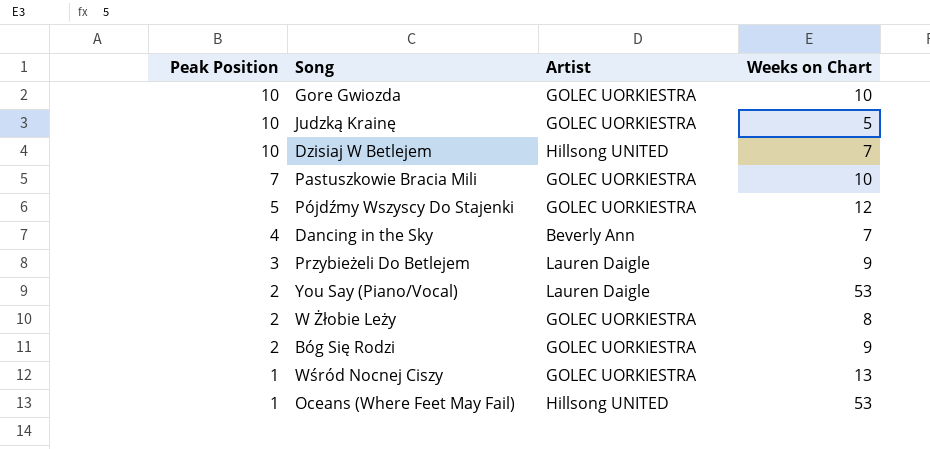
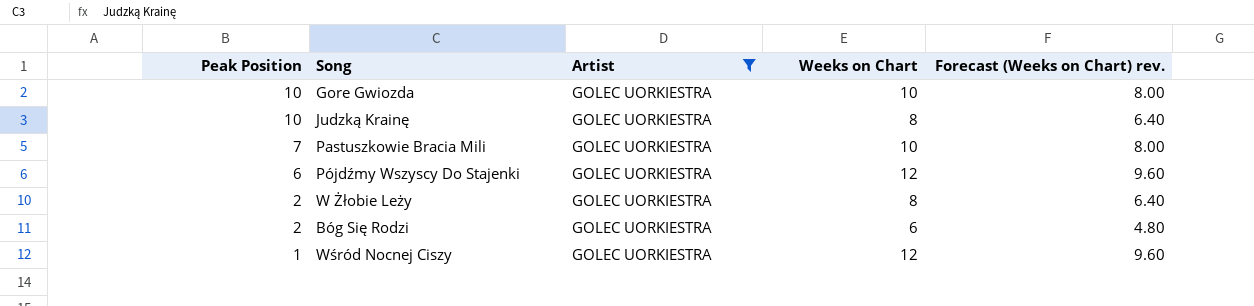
filter: none -> Artist = GOLEC UORKIESTRA
column Forecast (Weeks on Chart) rev. | formula: none -> [Weeks on Chart] * 0.8
Judzką Krainę | Weeks on Chart: 5 -> 8
Pójdźmy Wszyscy Do Stajenki | Peak Position: 5 -> 6
Bóg Się Rodzi | Weeks on Chart: 9 -> 6
Wśród Nocnej Ciszy | Weeks on Chart: 13 -> 12

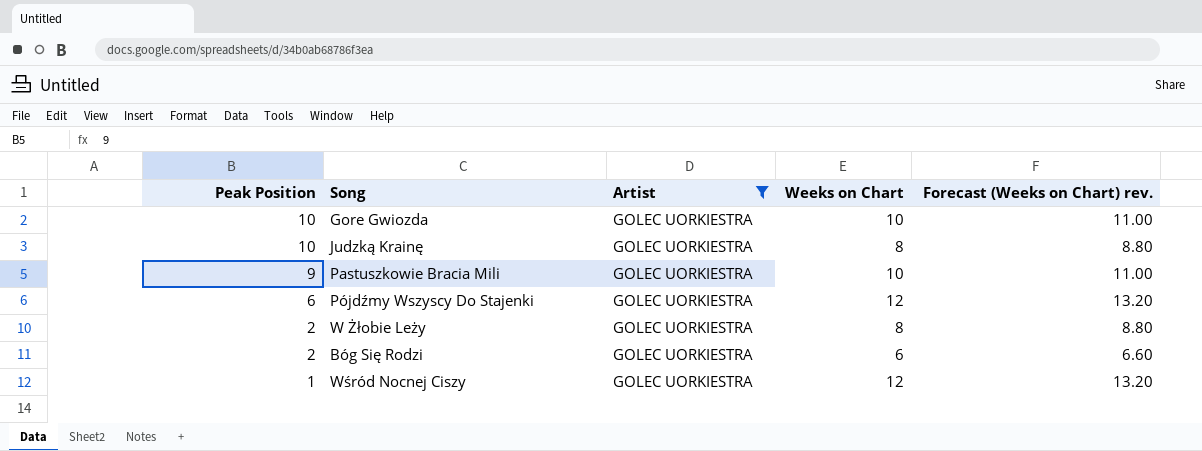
column Forecast (Weeks on Chart) rev. | formula: [Weeks on Chart] * 0.8 -> [Weeks on Chart] * 1.1
Pastuszkowie Bracia Mili | Peak Position: 7 -> 9

